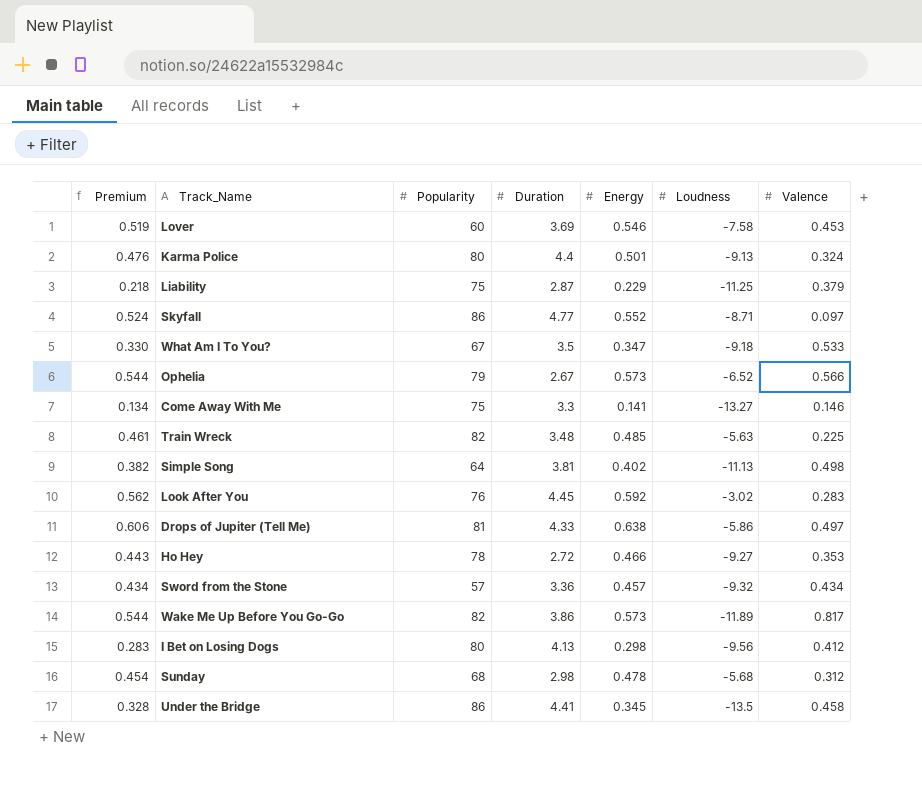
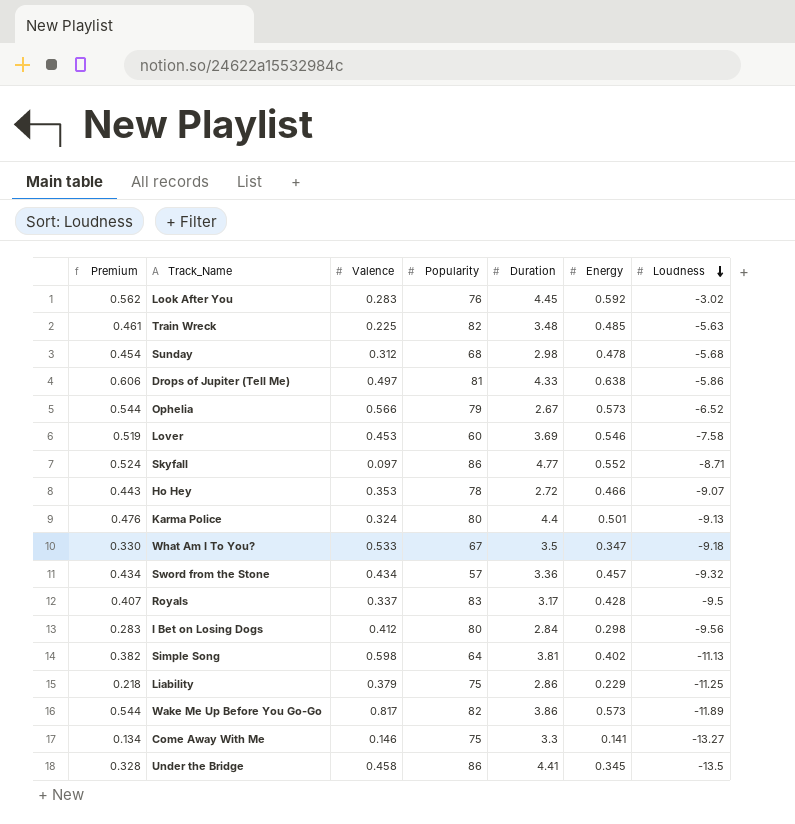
row order: none -> Loudness descending
column Valence | position: 7 -> 3
Ho Hey | Loudness: -9.27 -> -9.07
row Royals: none -> 0.407 | 0.337 | 83 | 3.17 | 0.428 | -9.5
I Bet on Losing Dogs | Duration: 4.13 -> 2.84
Simple Song | Valence: 0.498 -> 0.598
Liability | Duration: 2.87 -> 2.86

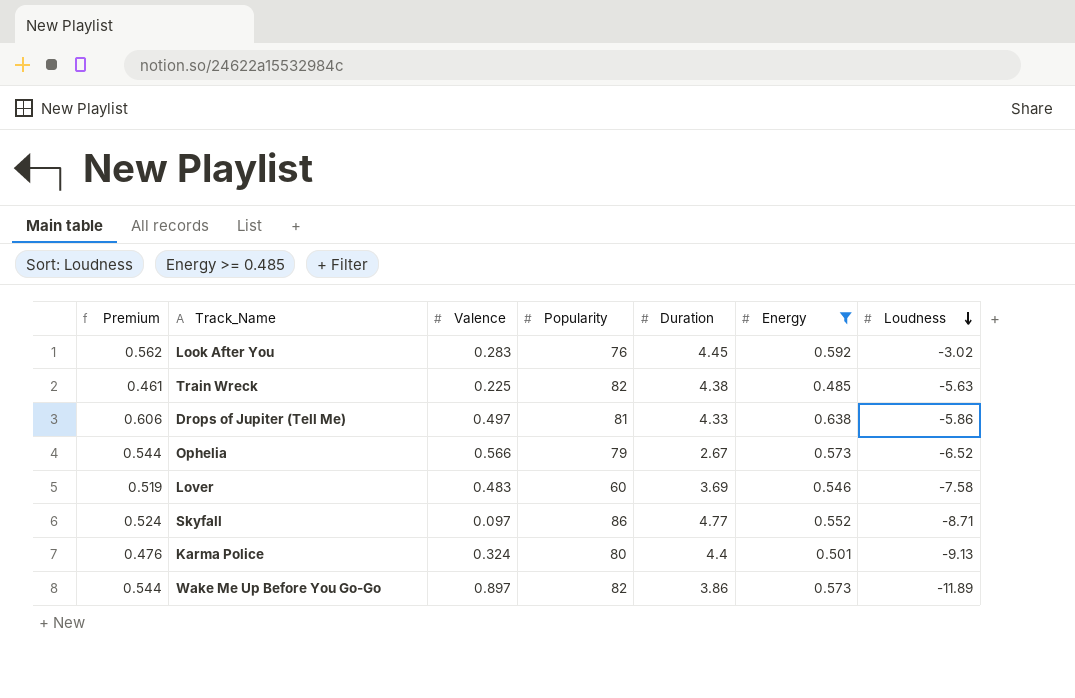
filter: none -> Energy >= 0.485
Train Wreck | Duration: 3.48 -> 4.38
Lover | Valence: 0.453 -> 0.483
Wake Me Up Before You Go-Go | Valence: 0.817 -> 0.897

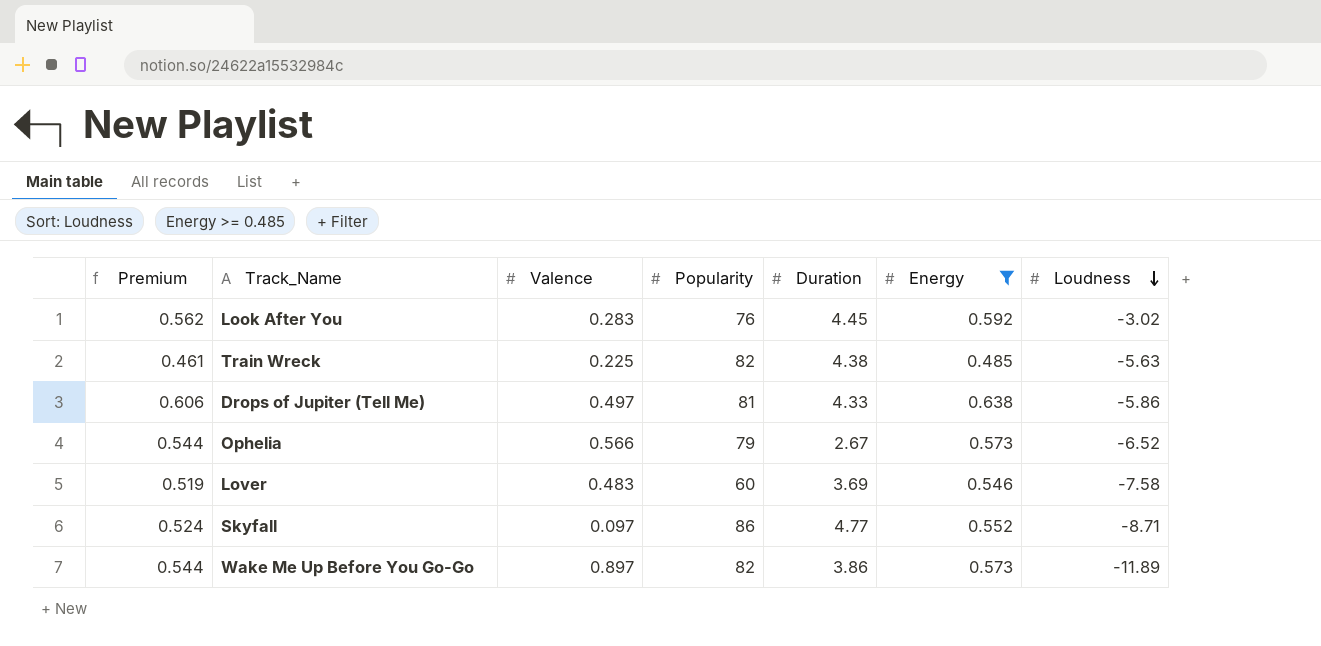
row Karma Police: 0.476 | 0.324 | 80 | 4.4 | 0.501 | -9.13 -> none

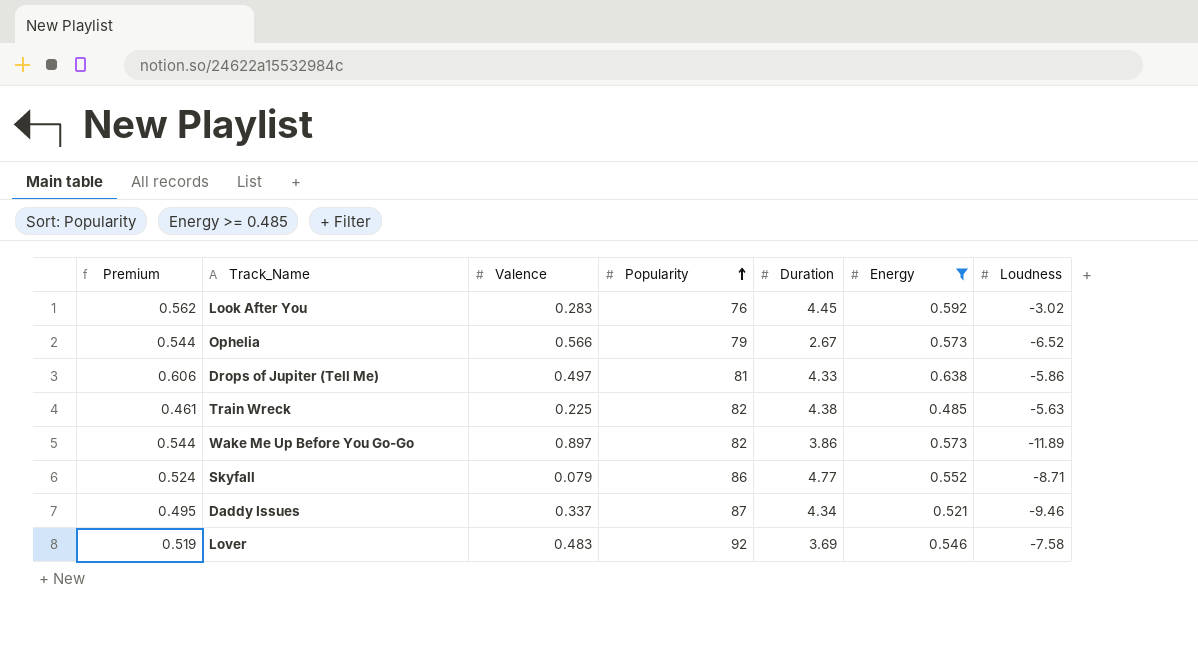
row order: Loudness descending -> Popularity ascending
Skyfall | Valence: 0.097 -> 0.079
row Daddy Issues: none -> 0.495 | 0.337 | 87 | 4.34 | 0.521 | -9.46
Lover | Popularity: 60 -> 92

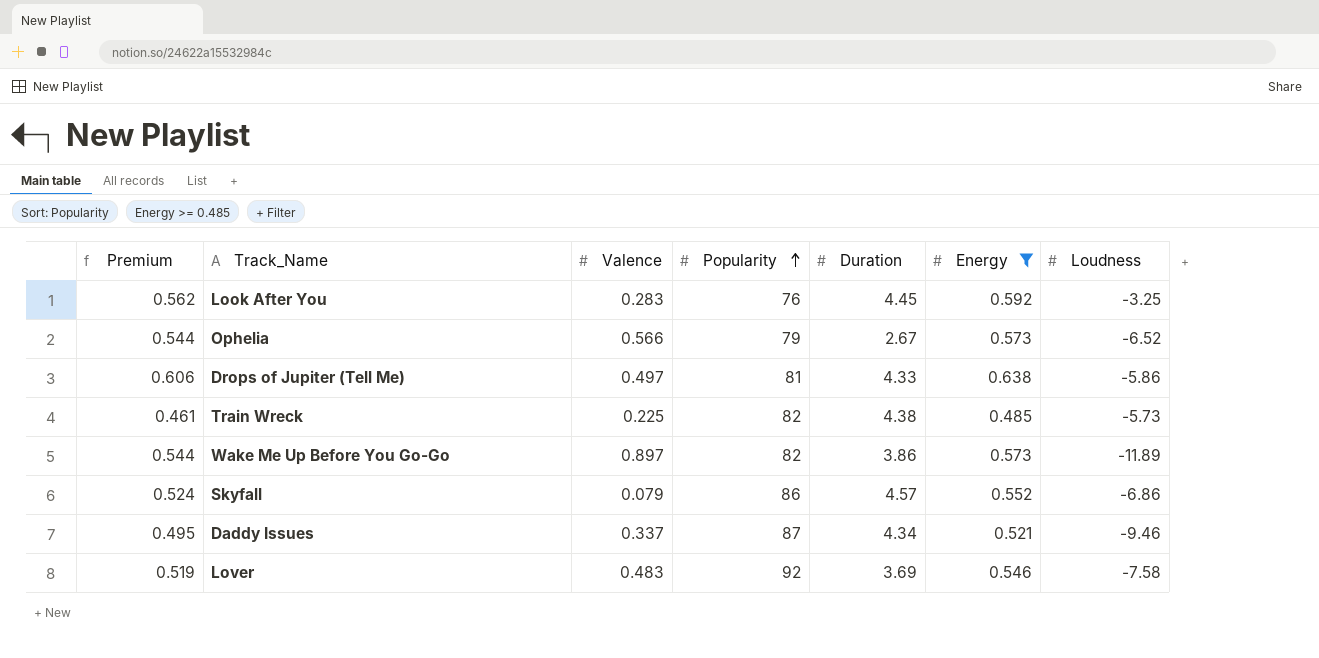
Look After You | Loudness: -3.02 -> -3.25
Train Wreck | Loudness: -5.63 -> -5.73
Skyfall | Duration: 4.77 -> 4.57
Skyfall | Loudness: -8.71 -> -6.86

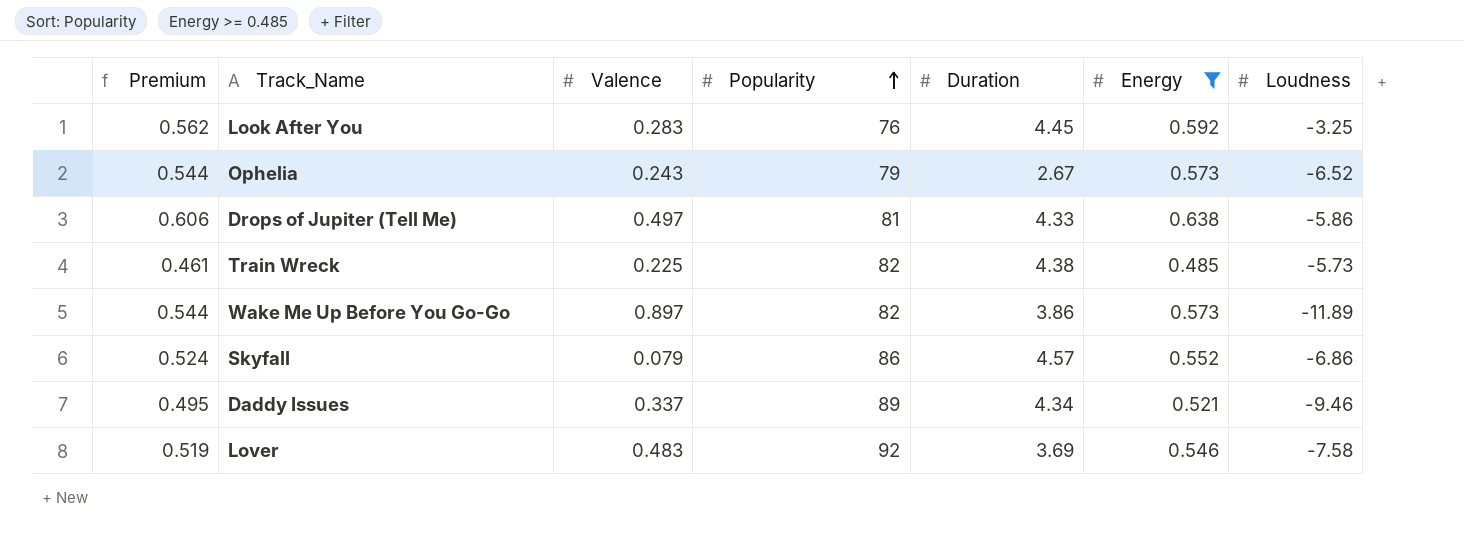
Ophelia | Valence: 0.566 -> 0.243
Daddy Issues | Popularity: 87 -> 89

